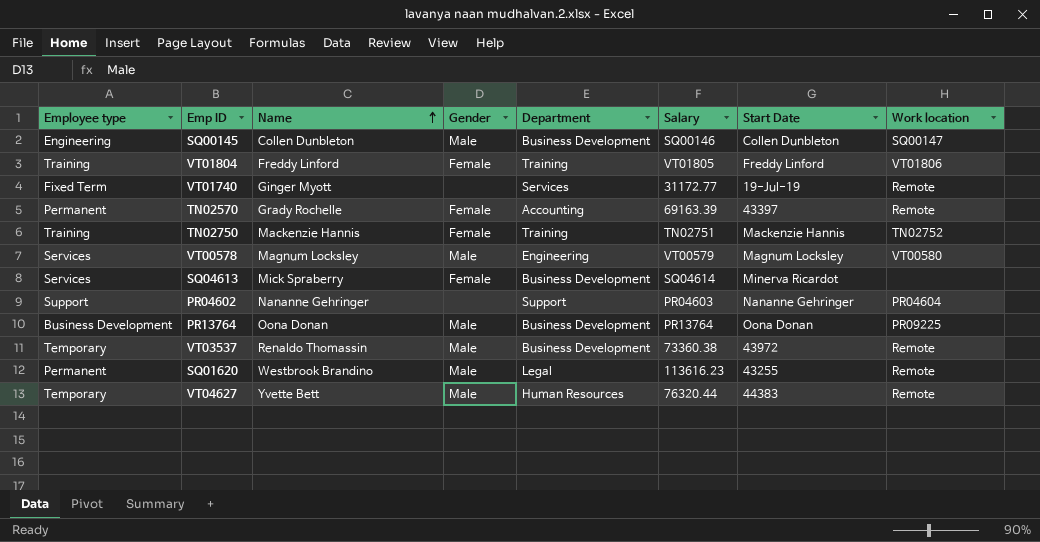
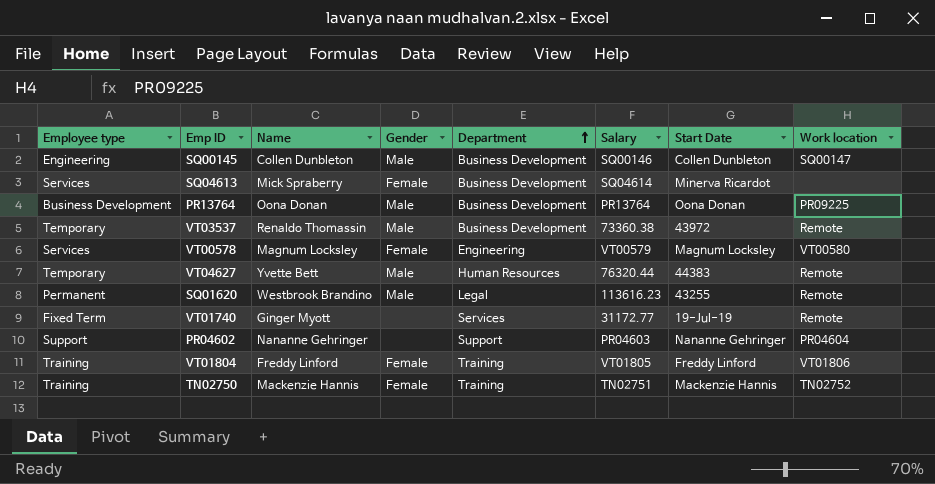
row order: Name ascending -> Department ascending
row TN02570: Permanent | Grady Rochelle | Female | Accounting | 69163.39 | 43397 | Remote -> none
VT00578 | Gender: Male -> Female

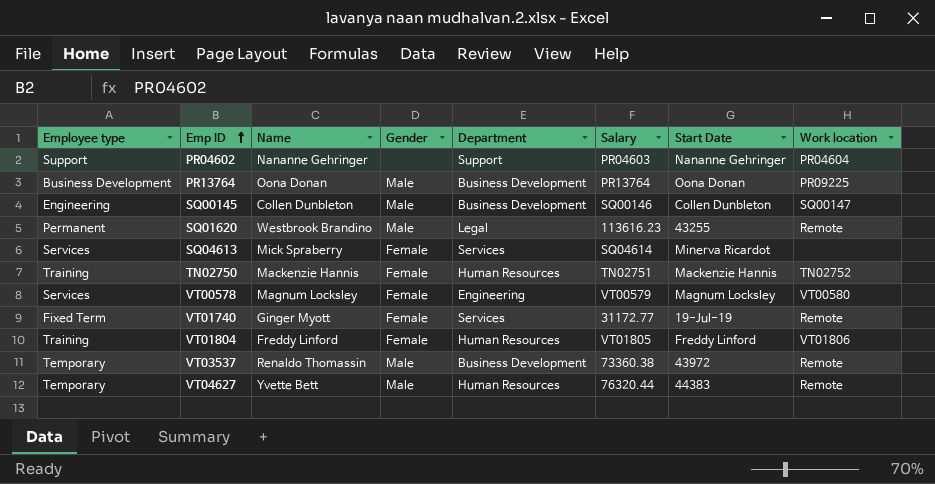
row order: Department ascending -> Emp ID ascending
SQ04613 | Department: Business Development -> Services
TN02750 | Department: Training -> Human Resources
VT01740 | Gender: none -> Female
VT01804 | Department: Training -> Human Resources

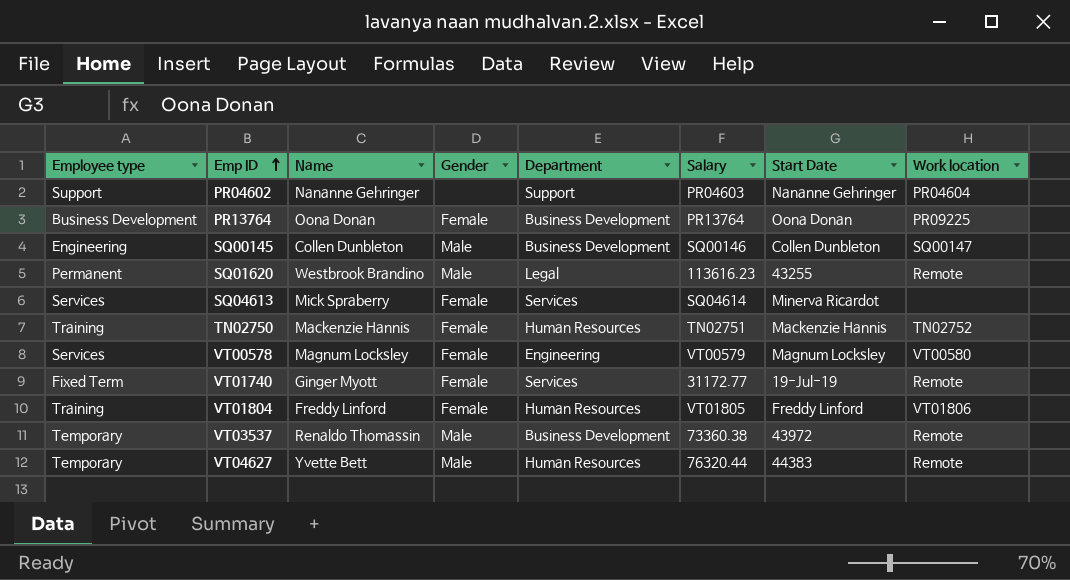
PR13764 | Gender: Male -> Female

